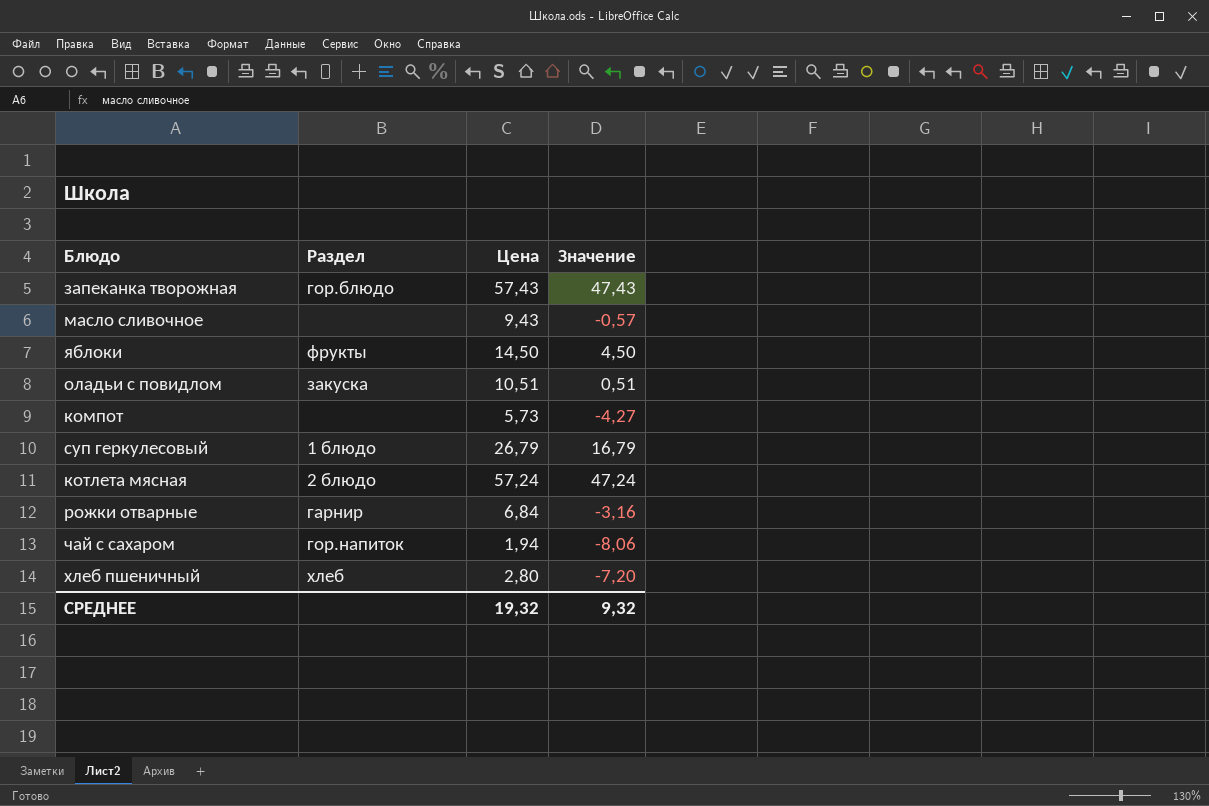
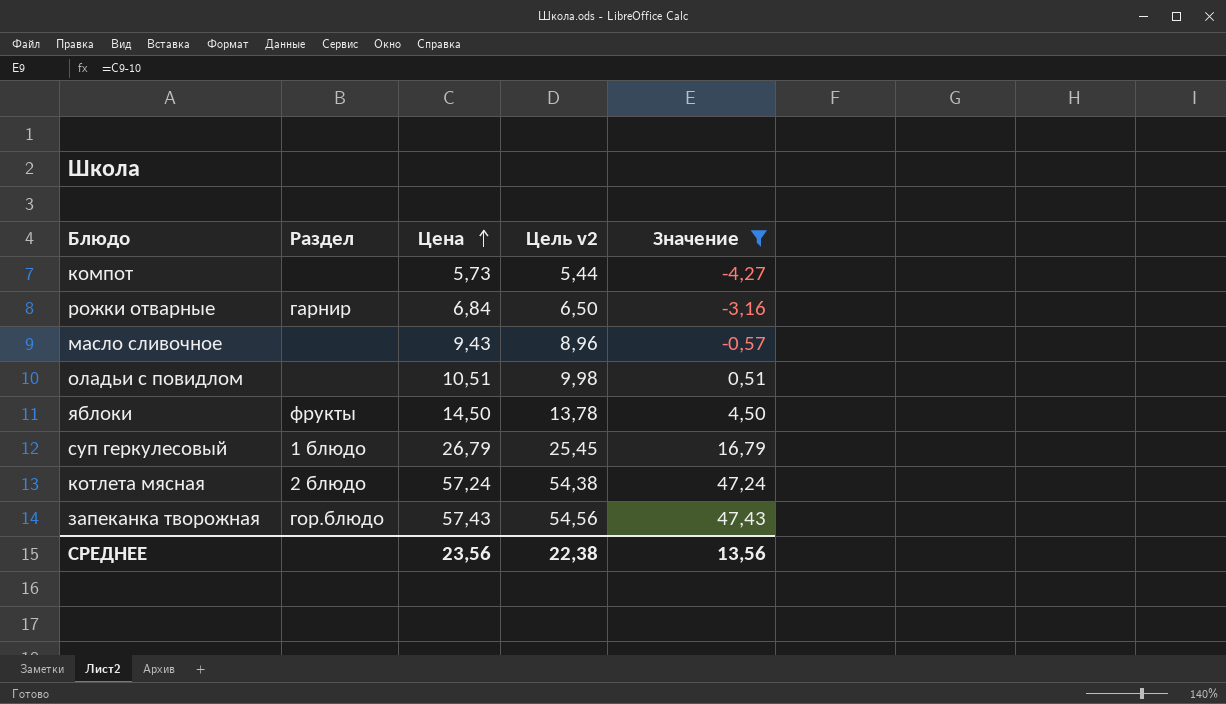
filter: none -> Значение >= -4,27
row order: none -> Цена ascending
column Цель v2 | formula: none -> [Цена] * 0,95
оладьи с повидлом | Раздел: закуска -> none
СРЕДНЕЕ | Цена: 19,32 -> 23,56
СРЕДНЕЕ | Значение: 9,32 -> 13,56

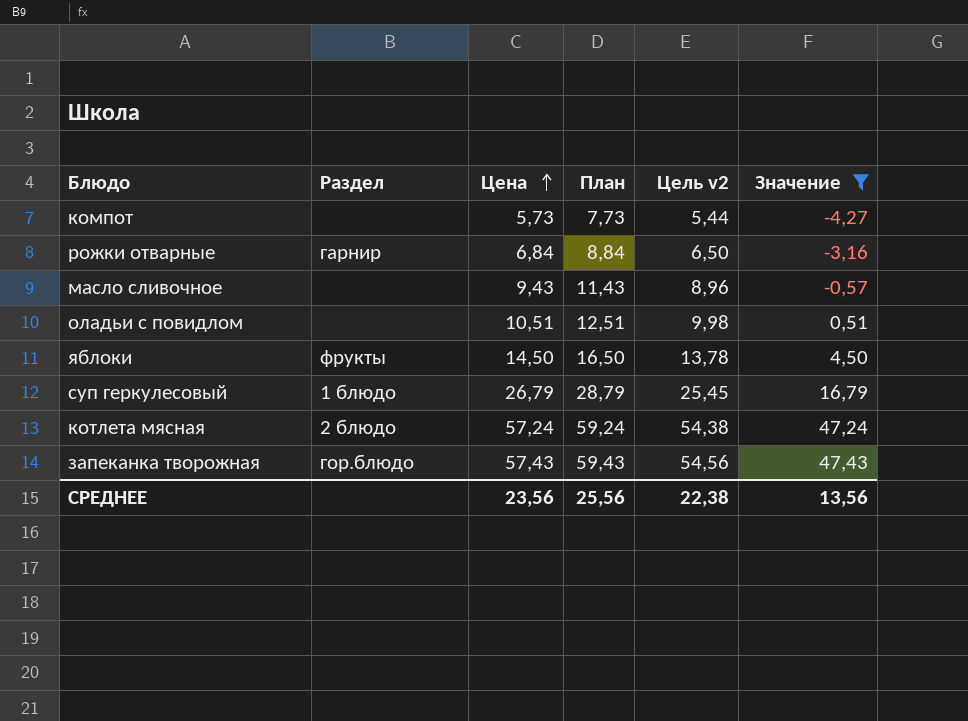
column План | formula: none -> [Цена] + 2

